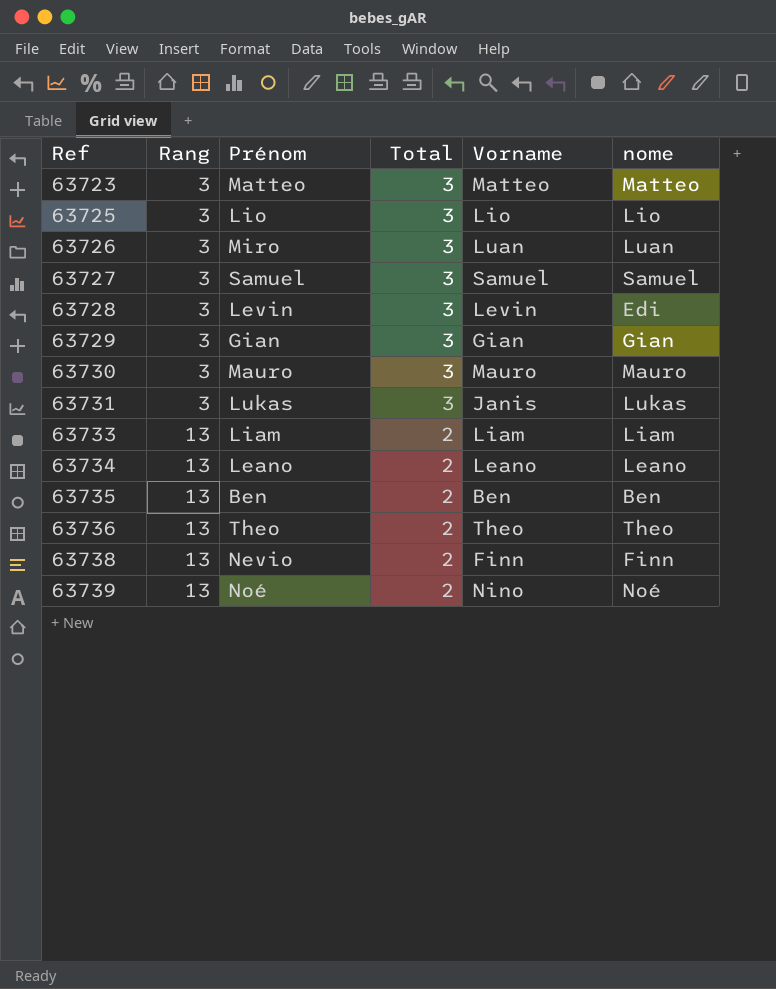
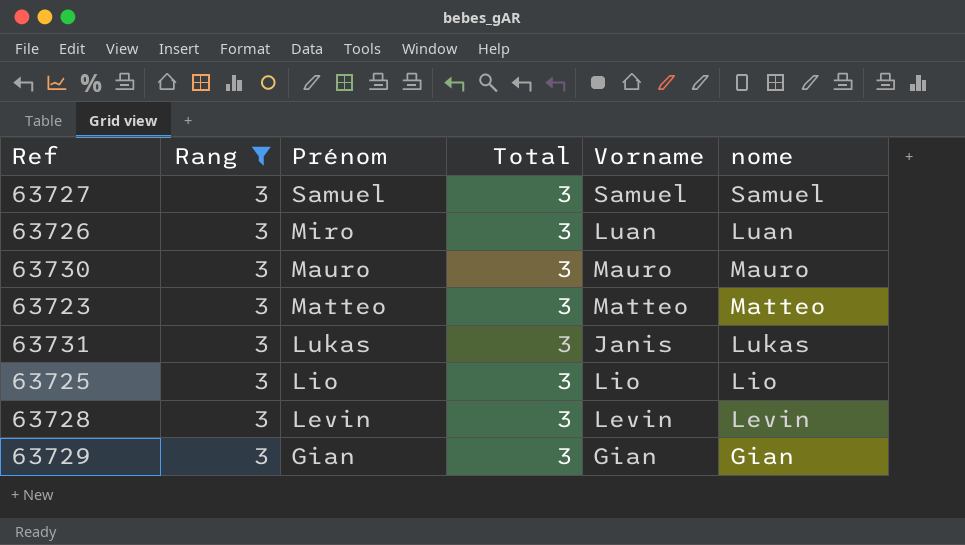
filter: none -> Rang = 3
row order: Ref ascending -> Prénom descending
63728 | nome: Edi -> Levin

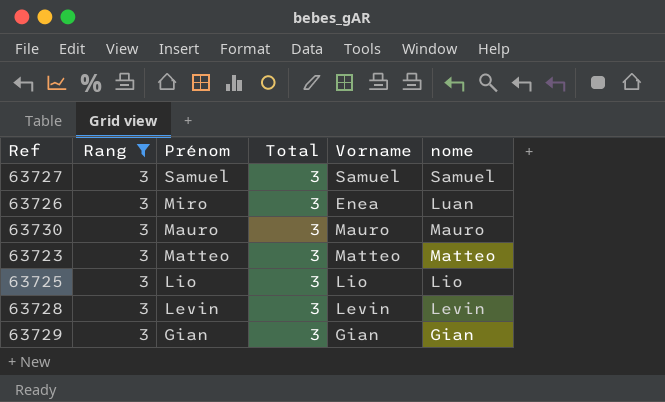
row 63731: 3 | Lukas | 3 | Janis | Lukas -> none
63726 | Vorname: Luan -> Enea

